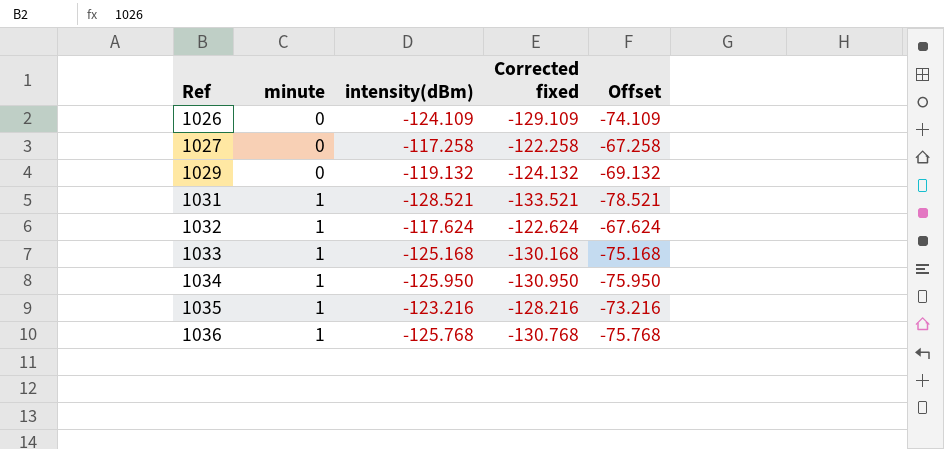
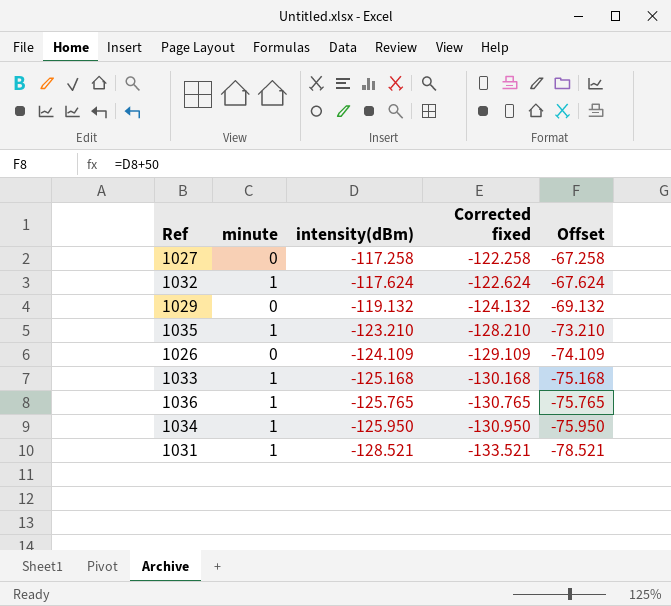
row order: Ref ascending -> intensity(dBm) descending
1035 | intensity(dBm): -123.216 -> -123.210
1035 | Corrected fixed: -128.216 -> -128.210
1035 | Offset: -73.216 -> -73.210
1036 | intensity(dBm): -125.768 -> -125.765
1036 | Corrected fixed: -130.768 -> -130.765
1036 | Offset: -75.768 -> -75.765

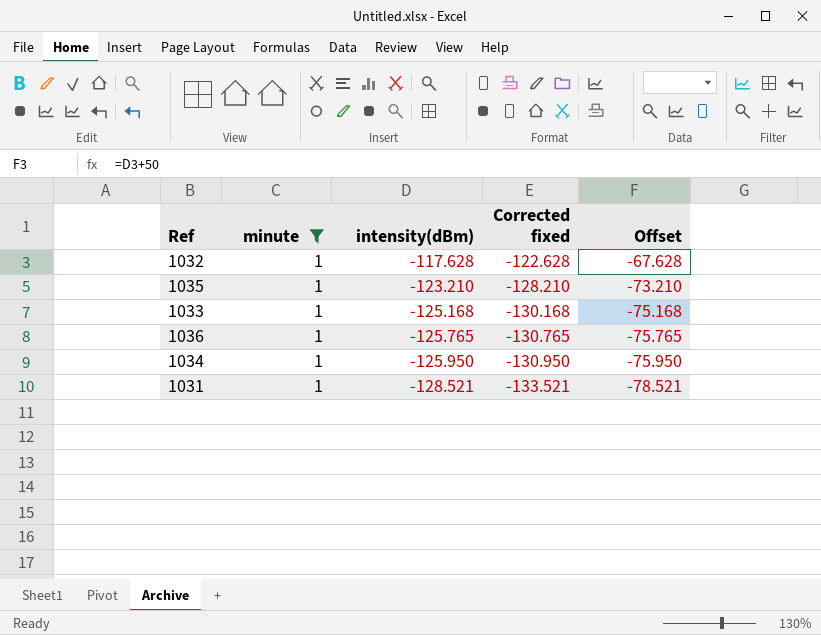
filter: none -> minute = 1
1032 | intensity(dBm): -117.624 -> -117.628
1032 | Corrected fixed: -122.624 -> -122.628
1032 | Offset: -67.624 -> -67.628

